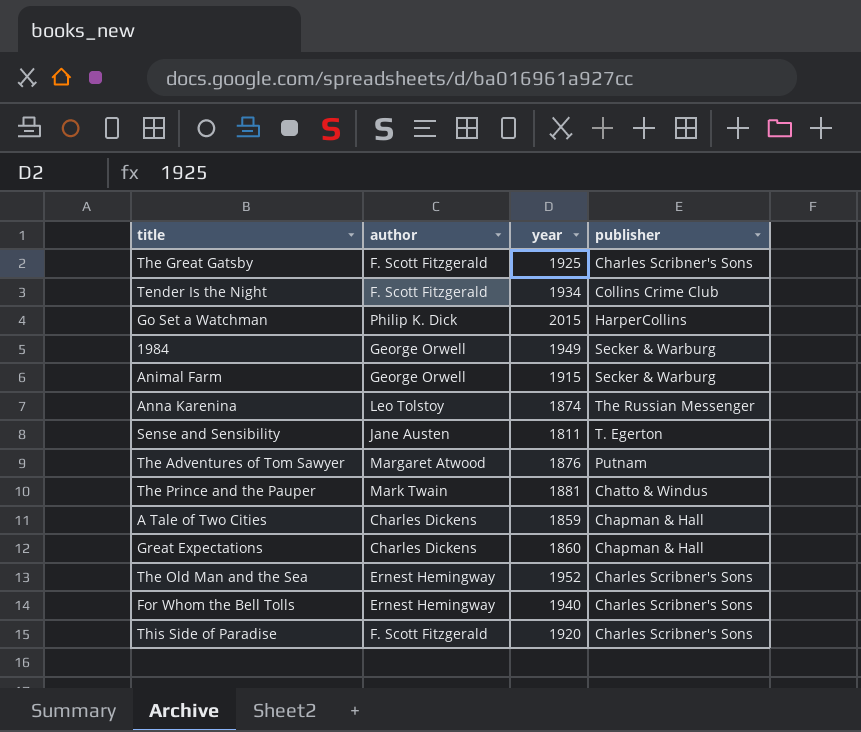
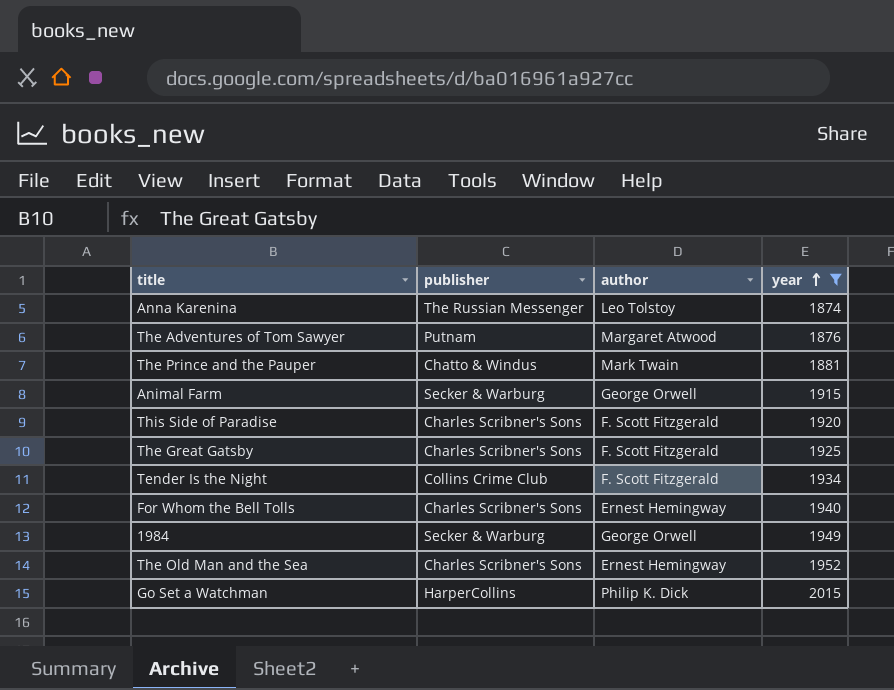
filter: none -> year >= 1874
row order: none -> year ascending
column publisher | position: 4 -> 2

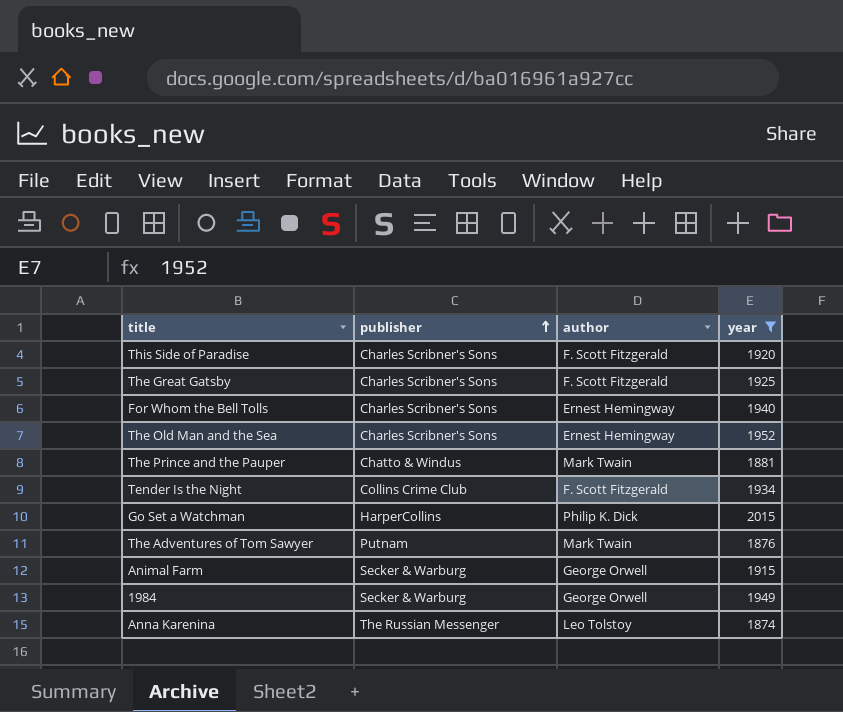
row order: year ascending -> publisher ascending
The Adventures of Tom Sawyer | author: Margaret Atwood -> Mark Twain

